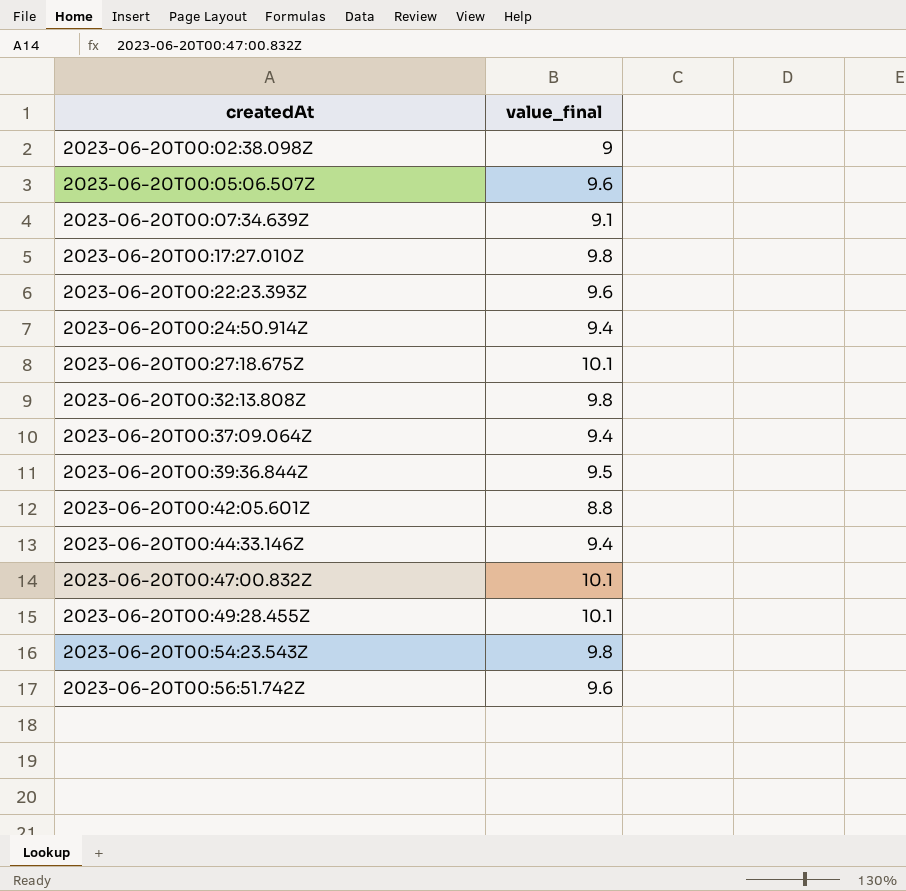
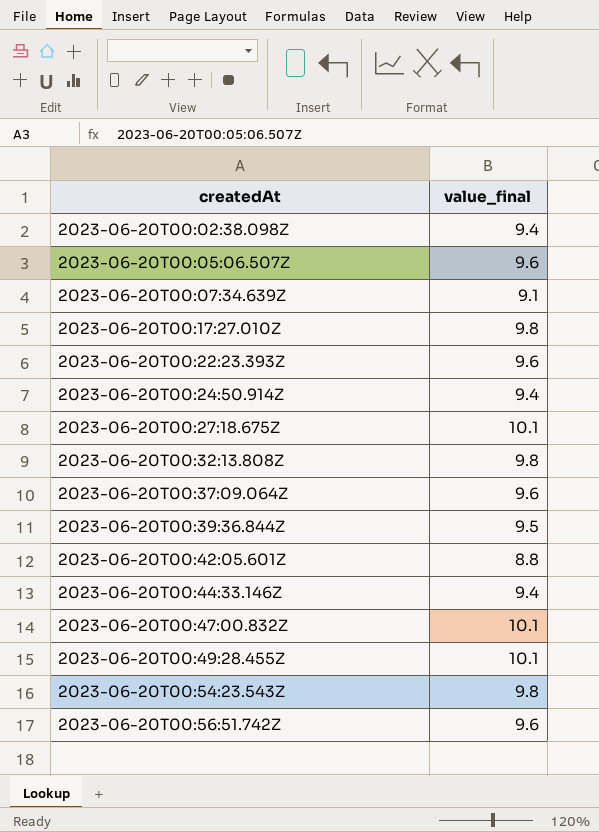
2023-06-20T00:02:38.098Z | value_final: 9 -> 9.4
2023-06-20T00:37:09.064Z | value_final: 9.4 -> 9.6

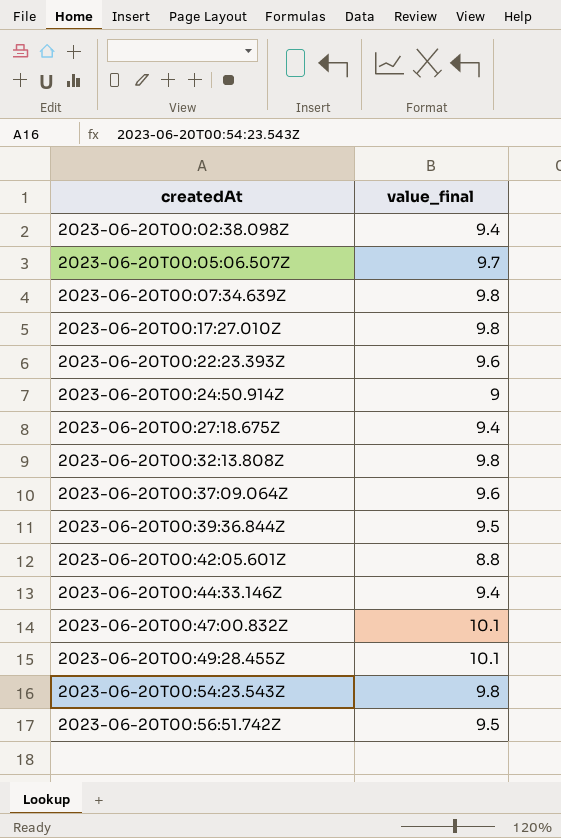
2023-06-20T00:05:06.507Z | value_final: 9.6 -> 9.7
2023-06-20T00:07:34.639Z | value_final: 9.1 -> 9.8
2023-06-20T00:24:50.914Z | value_final: 9.4 -> 9
2023-06-20T00:27:18.675Z | value_final: 10.1 -> 9.4
2023-06-20T00:56:51.742Z | value_final: 9.6 -> 9.5

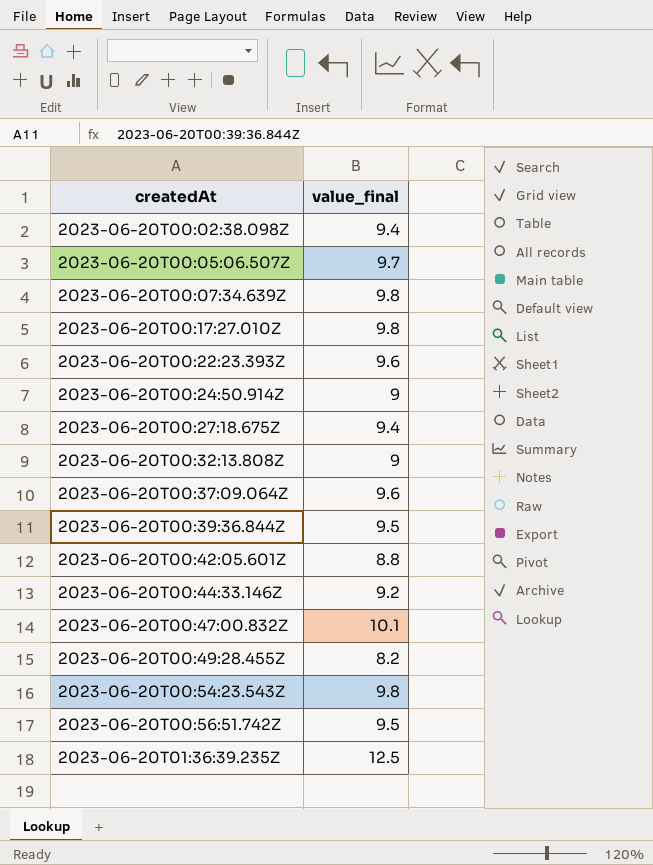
2023-06-20T00:32:13.808Z | value_final: 9.8 -> 9
2023-06-20T00:44:33.146Z | value_final: 9.4 -> 9.2
2023-06-20T00:49:28.455Z | value_final: 10.1 -> 8.2
row 2023-06-20T01:36:39.235Z: none -> 12.5

